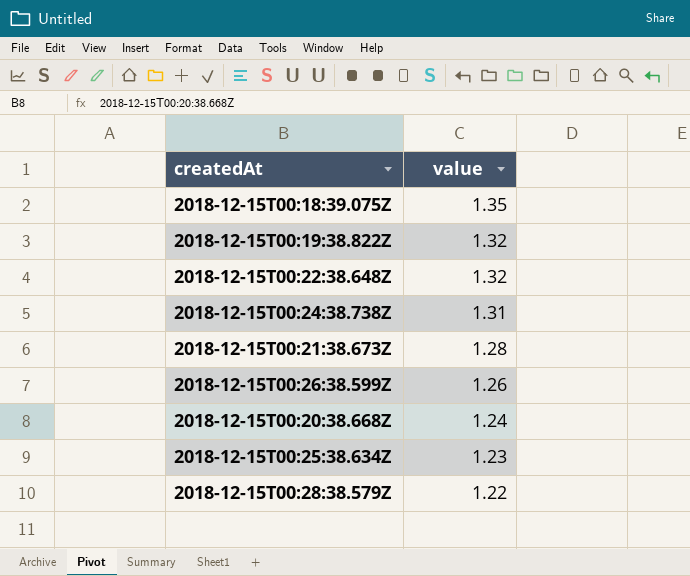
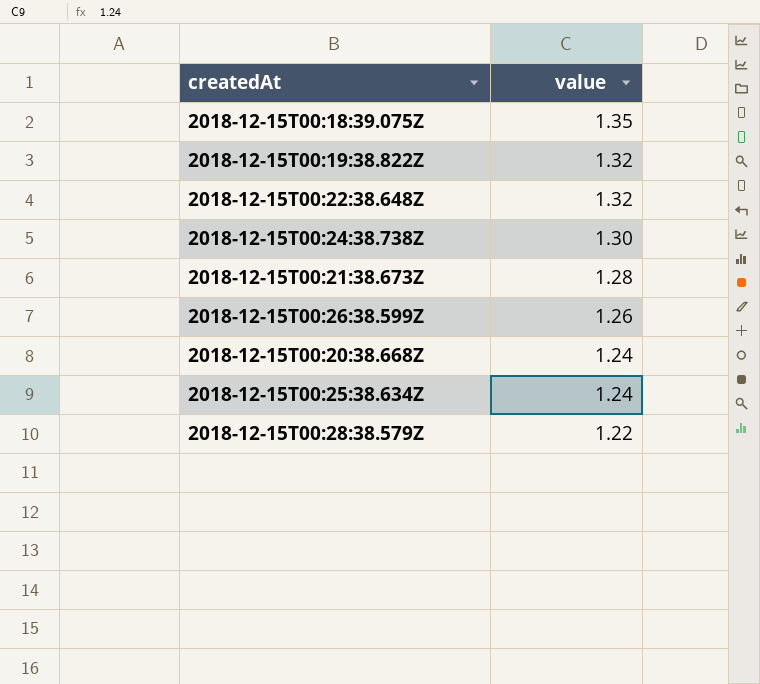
2018-12-15T00:24:38.738Z | value: 1.31 -> 1.30
2018-12-15T00:25:38.634Z | value: 1.23 -> 1.24

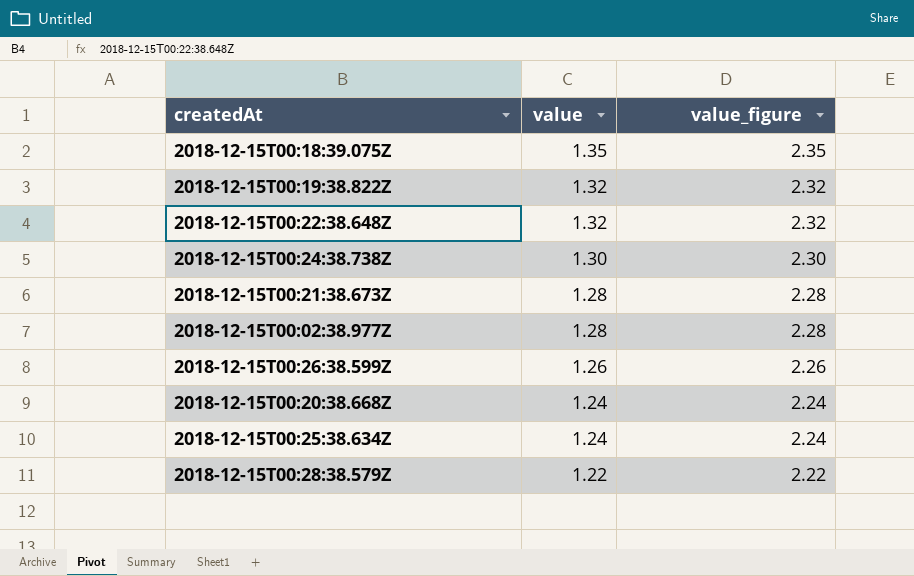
column value_figure | formula: none -> [value] + 1
row 2018-12-15T00:02:38.977Z: none -> 1.28 | 2.28

